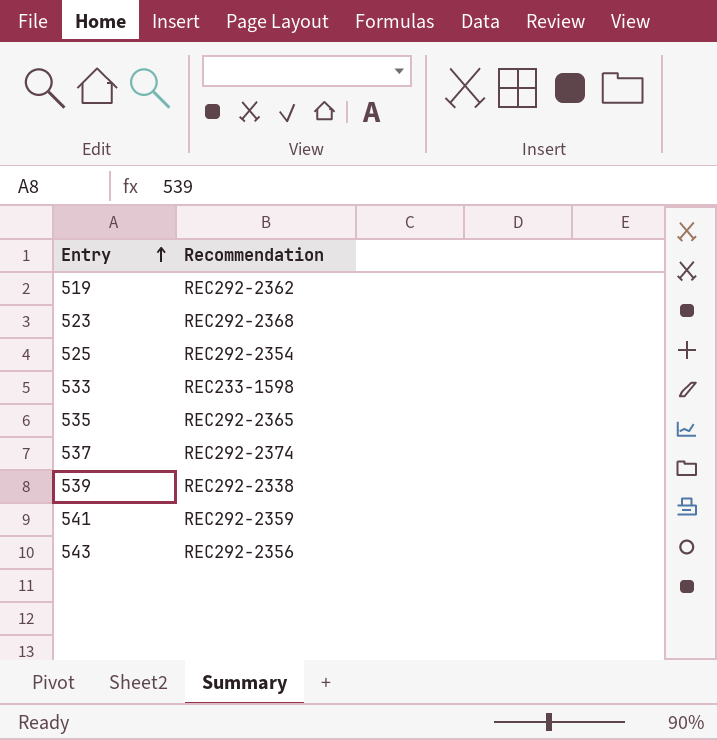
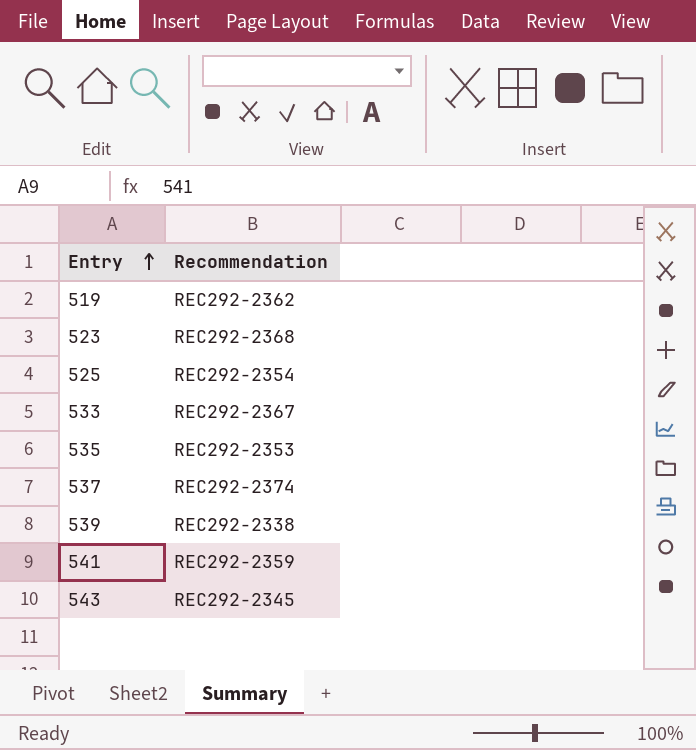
533 | Recommendation: REC233-1598 -> REC292-2367
535 | Recommendation: REC292-2365 -> REC292-2353
543 | Recommendation: REC292-2356 -> REC292-2345

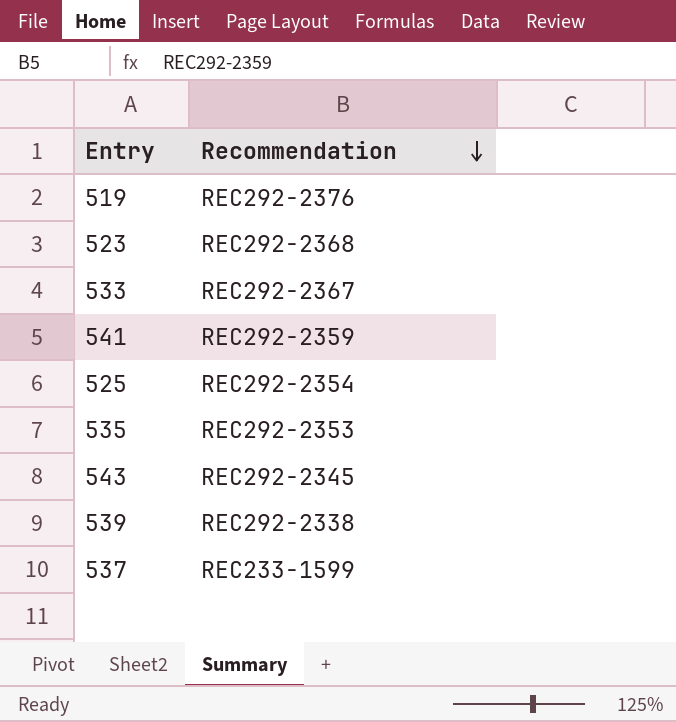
row order: Entry ascending -> Recommendation descending
519 | Recommendation: REC292-2362 -> REC292-2376
537 | Recommendation: REC292-2374 -> REC233-1599

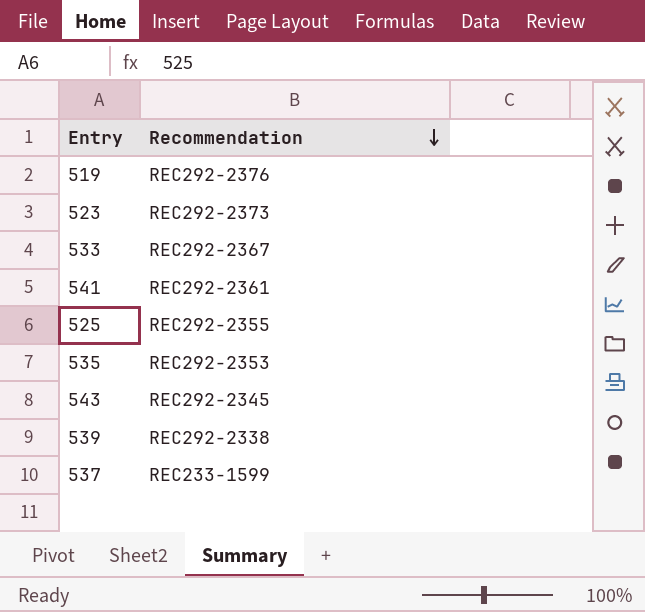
523 | Recommendation: REC292-2368 -> REC292-2373
541 | Recommendation: REC292-2359 -> REC292-2361
525 | Recommendation: REC292-2354 -> REC292-2355

